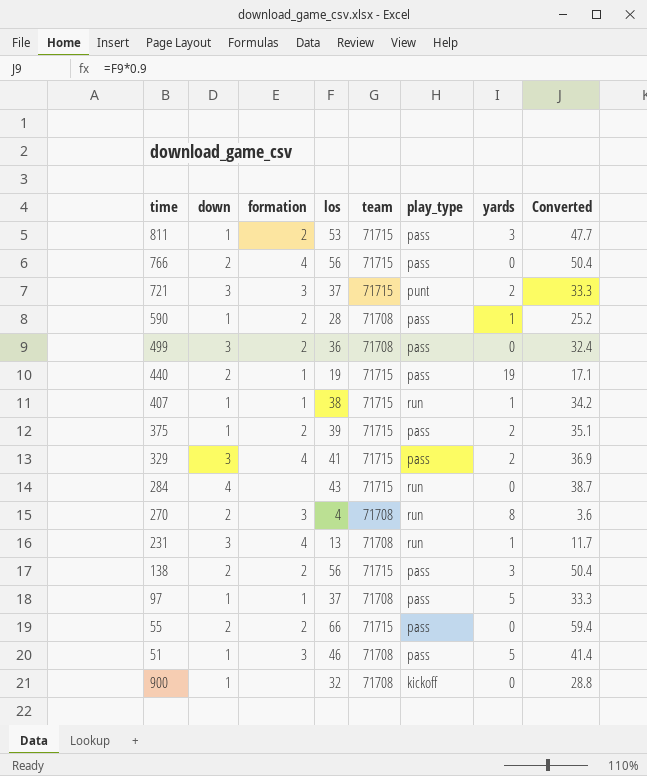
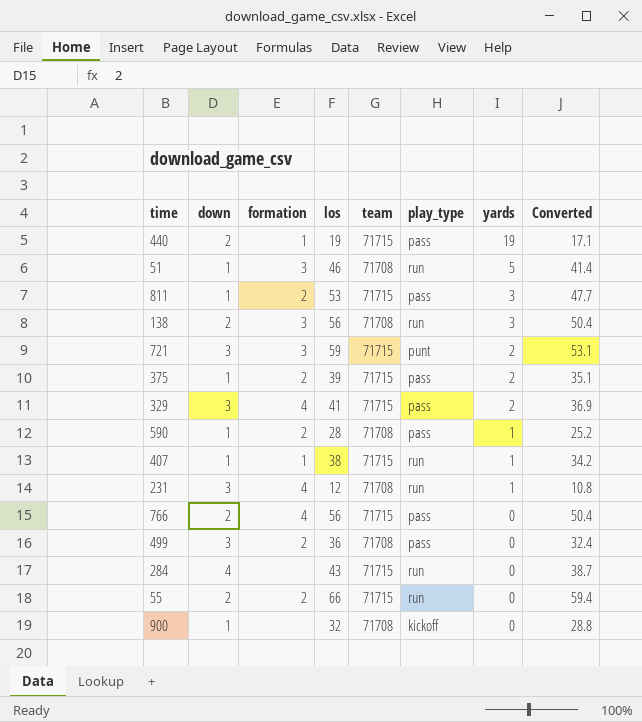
row order: none -> yards descending
row 270: 2 | 3 | 4 | 71708 | run | 8 | 3.6 -> none
row 97: 1 | 1 | 37 | 71708 | pass | 5 | 33.3 -> none
51 | play_type: pass -> run
138 | formation: 2 -> 3
138 | team: 71715 -> 71708
138 | play_type: pass -> run
721 | los: 37 -> 59
721 | Converted: 33.3 -> 53.1
231 | los: 13 -> 12
231 | Converted: 11.7 -> 10.8
55 | play_type: pass -> run

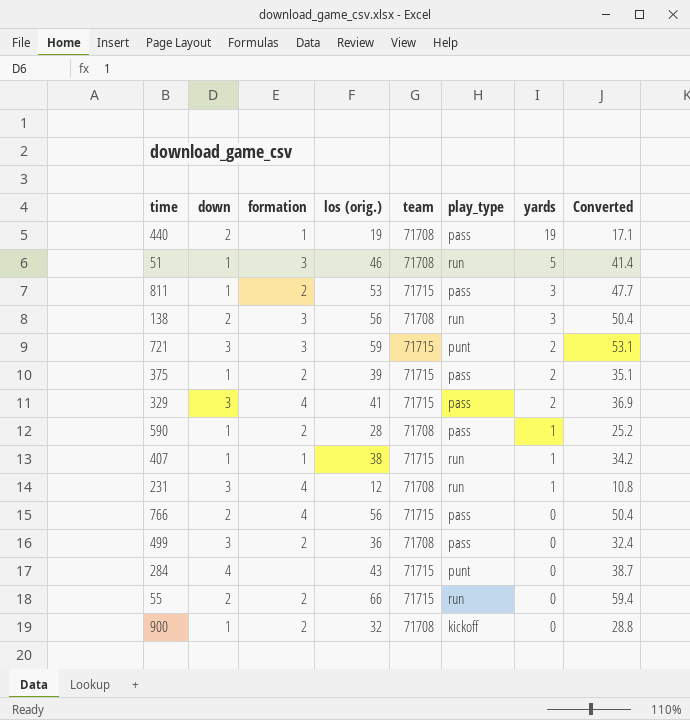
column name: los -> los (orig.)
440 | team: 71715 -> 71708
284 | play_type: run -> punt
900 | formation: none -> 2

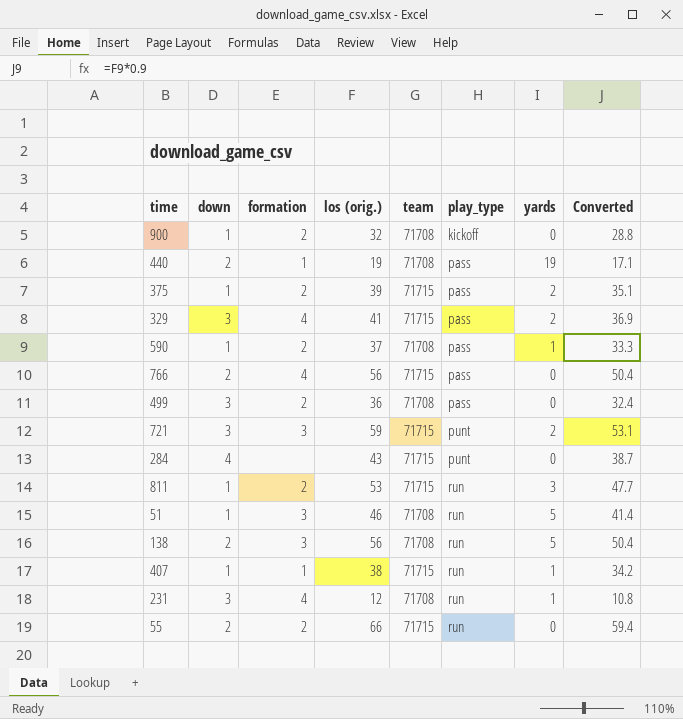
row order: yards descending -> play_type ascending
590 | los (orig.): 28 -> 37
590 | Converted: 25.2 -> 33.3
811 | play_type: pass -> run
138 | yards: 3 -> 5

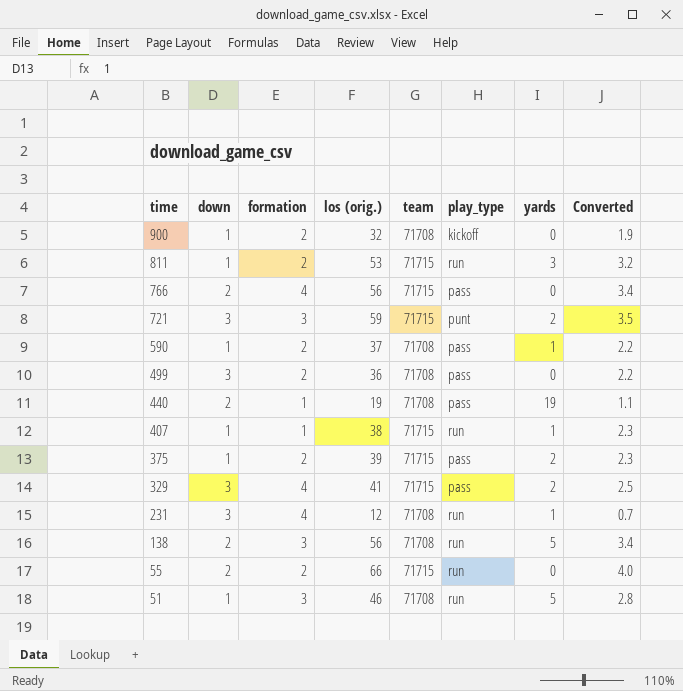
row order: play_type ascending -> time descending
column Converted | formula: [los (orig.)] * 0.9 -> [los (orig.)] * 0.06
row 284: 4 | none | 43 | 71715 | punt | 0 | 38.7 -> none

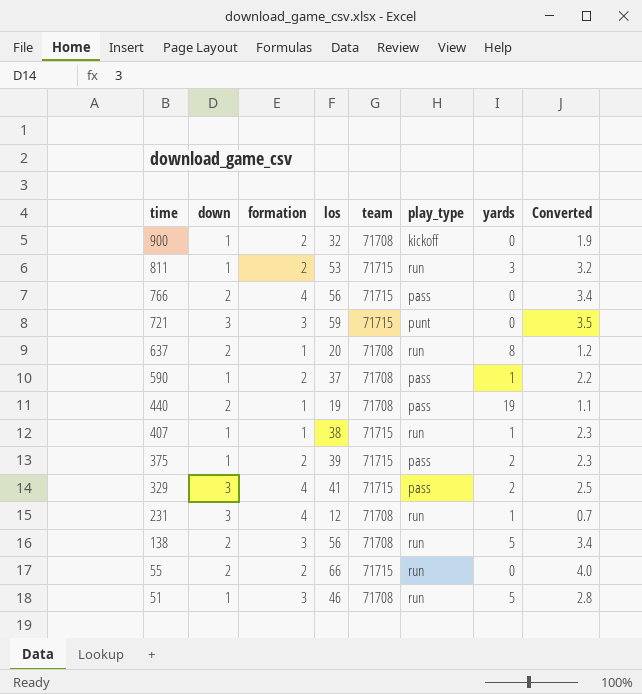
column name: los (orig.) -> los
row 499: 3 | 2 | 36 | 71708 | pass | 0 | 2.2 -> none
721 | yards: 2 -> 0
row 637: none -> 2 | 1 | 20 | 71708 | run | 8 | 1.2

